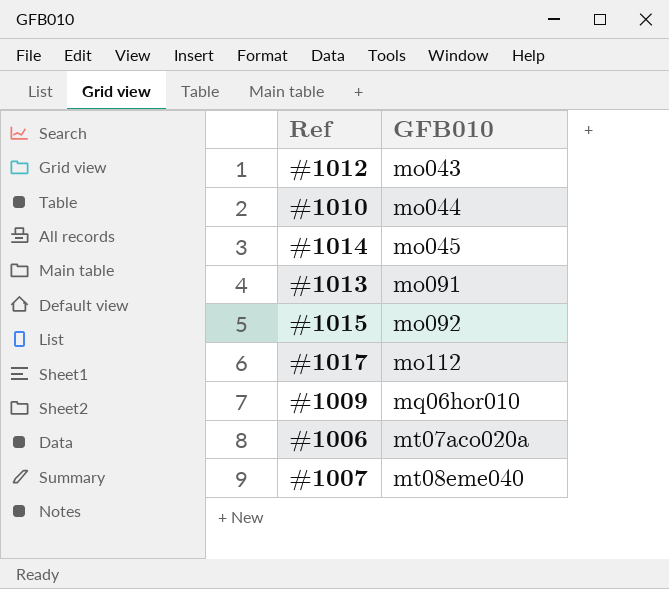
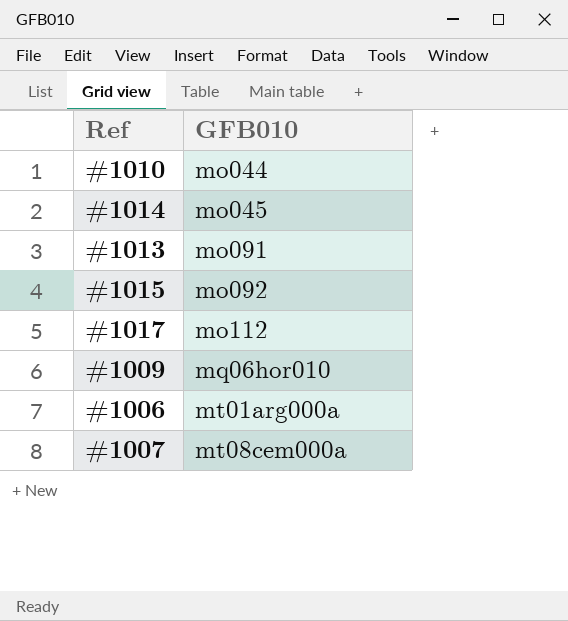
row #1012: mo043 -> none
#1006 | GFB010: mt07aco020a -> mt01arg000a
#1007 | GFB010: mt08eme040 -> mt08cem000a

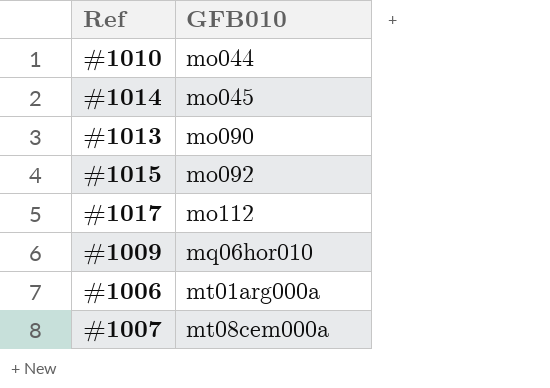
#1013 | GFB010: mo091 -> mo090

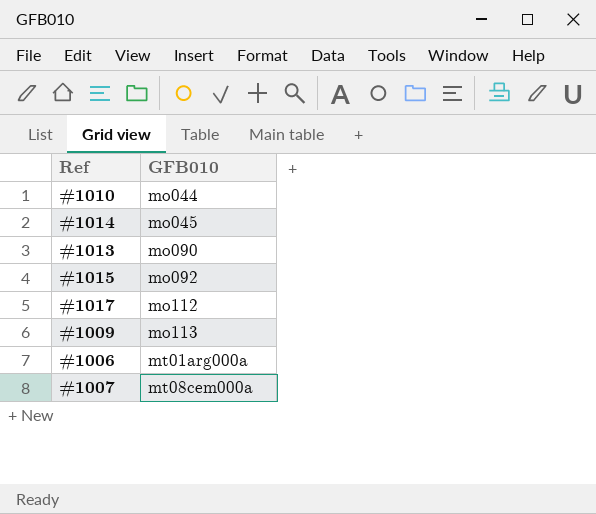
#1009 | GFB010: mq06hor010 -> mo113

